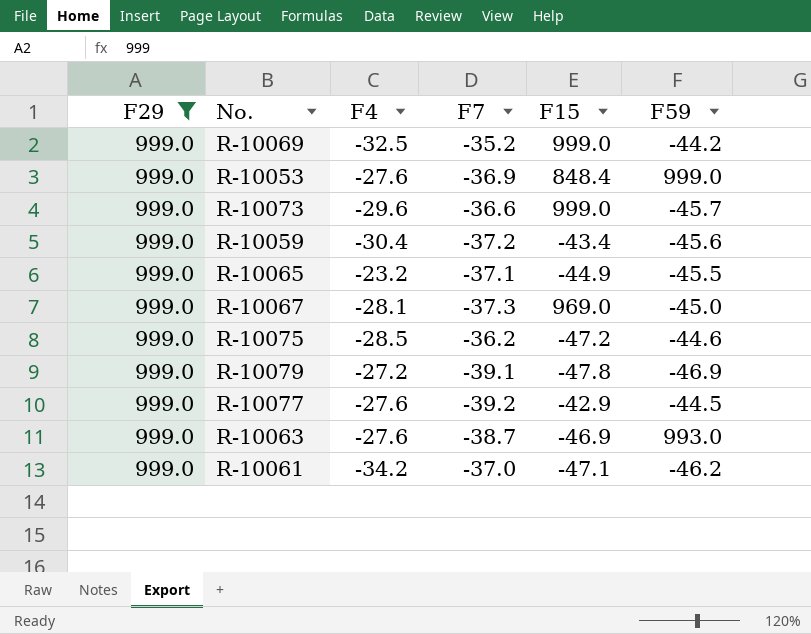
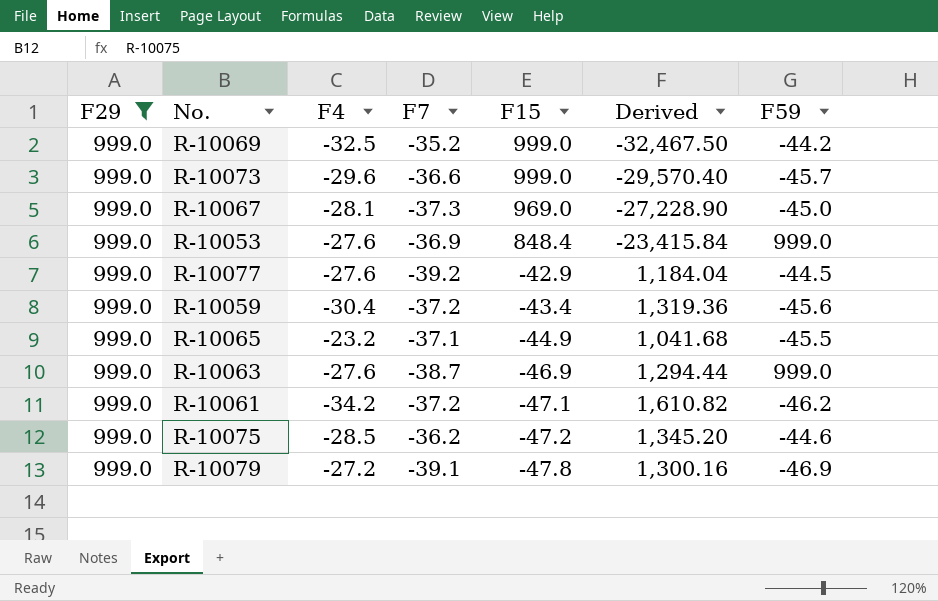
row order: none -> F15 descending
column Derived | formula: none -> [F4] * [F15]
R-10063 | F59: 993.0 -> 999.0
R-10061 | F7: -37.0 -> -37.2

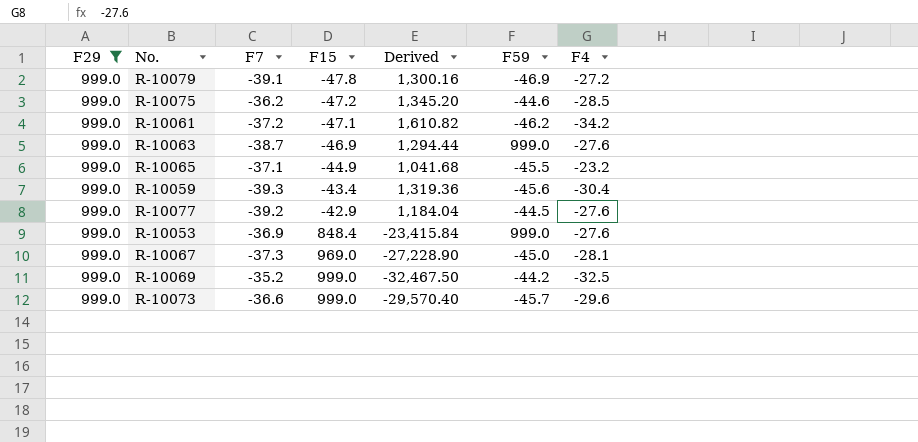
row order: F15 descending -> F15 ascending
column F4 | position: 3 -> 7
R-10059 | F7: -37.2 -> -39.3

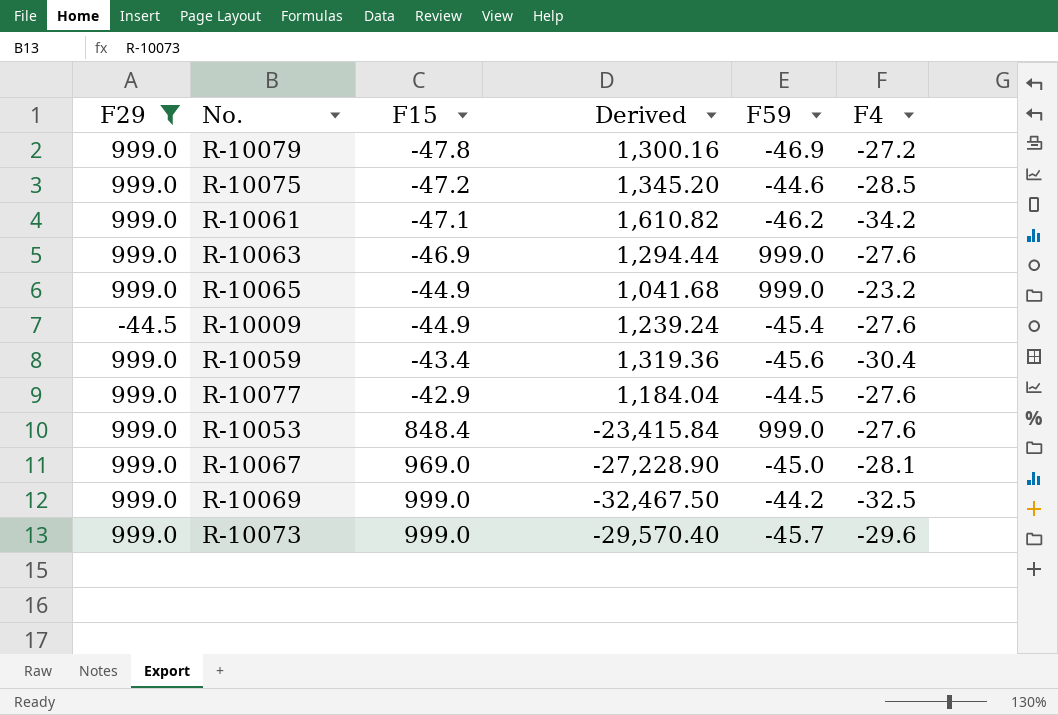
column F7 | position: 3 -> none
R-10065 | F59: -45.5 -> 999.0
row R-10009: none -> -44.5 | -44.9 | 1,239.24 | -45.4 | -27.6

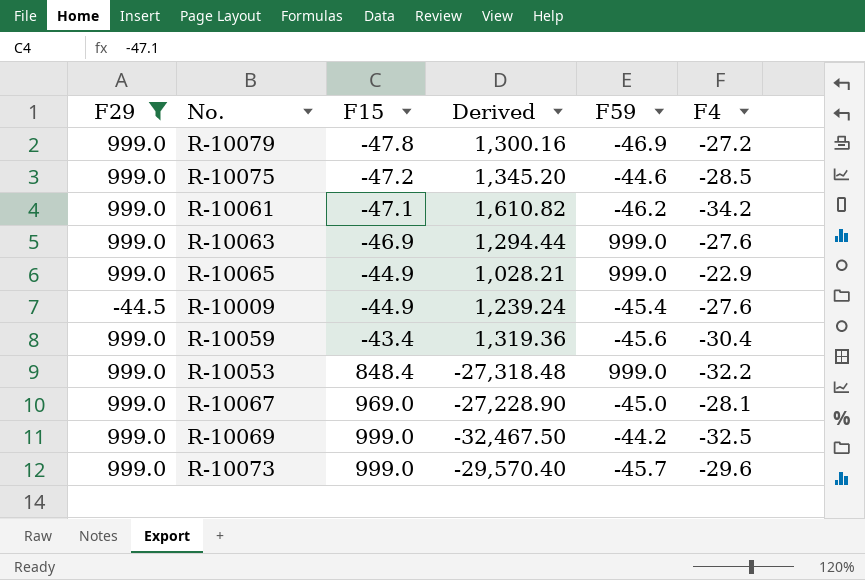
row R-10077: 999.0 | -42.9 | 1,184.04 | -44.5 | -27.6 -> none
R-10065 | Derived: 1,041.68 -> 1,028.21
R-10065 | F4: -23.2 -> -22.9
R-10053 | Derived: -23,415.84 -> -27,318.48
R-10053 | F4: -27.6 -> -32.2

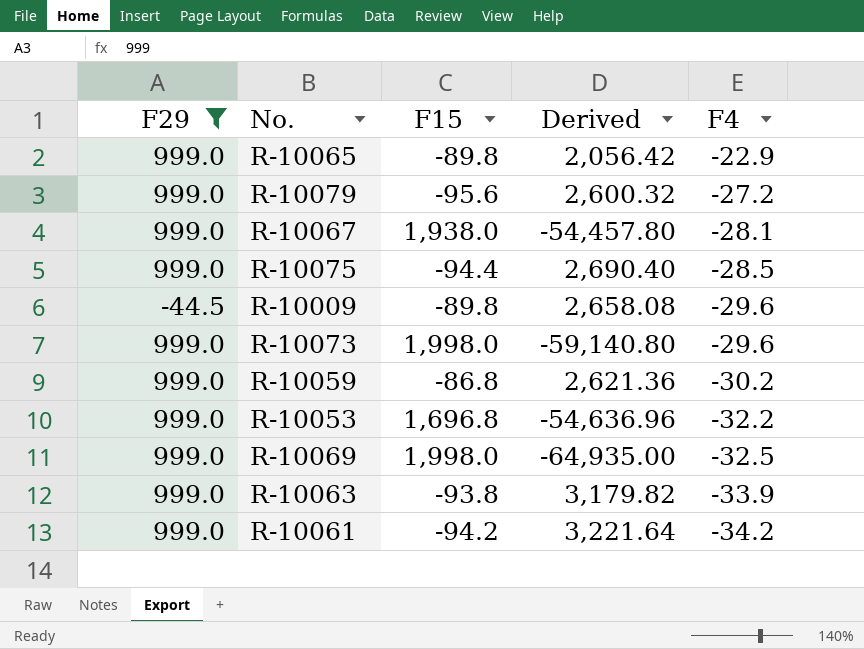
row order: F15 ascending -> F4 descending
column F59 | position: 5 -> none
R-10065 | F15: -44.9 -> -89.8
R-10065 | Derived: 1,028.21 -> 2,056.42
R-10079 | F15: -47.8 -> -95.6
R-10079 | Derived: 1,300.16 -> 2,600.32
R-10067 | F15: 969.0 -> 1,938.0
R-10067 | Derived: -27,228.90 -> -54,457.80
R-10075 | F15: -47.2 -> -94.4
R-10075 | Derived: 1,345.20 -> 2,690.40
R-10009 | F15: -44.9 -> -89.8
R-10009 | Derived: 1,239.24 -> 2,658.08
R-10009 | F4: -27.6 -> -29.6
R-10073 | F15: 999.0 -> 1,998.0
R-10073 | Derived: -29,570.40 -> -59,140.80
R-10059 | F15: -43.4 -> -86.8
R-10059 | Derived: 1,319.36 -> 2,621.36
R-10059 | F4: -30.4 -> -30.2
R-10053 | F15: 848.4 -> 1,696.8
R-10053 | Derived: -27,318.48 -> -54,636.96
R-10069 | F15: 999.0 -> 1,998.0
R-10069 | Derived: -32,467.50 -> -64,935.00
R-10063 | F15: -46.9 -> -93.8
R-10063 | Derived: 1,294.44 -> 3,179.82
R-10063 | F4: -27.6 -> -33.9
R-10061 | F15: -47.1 -> -94.2
R-10061 | Derived: 1,610.82 -> 3,221.64

